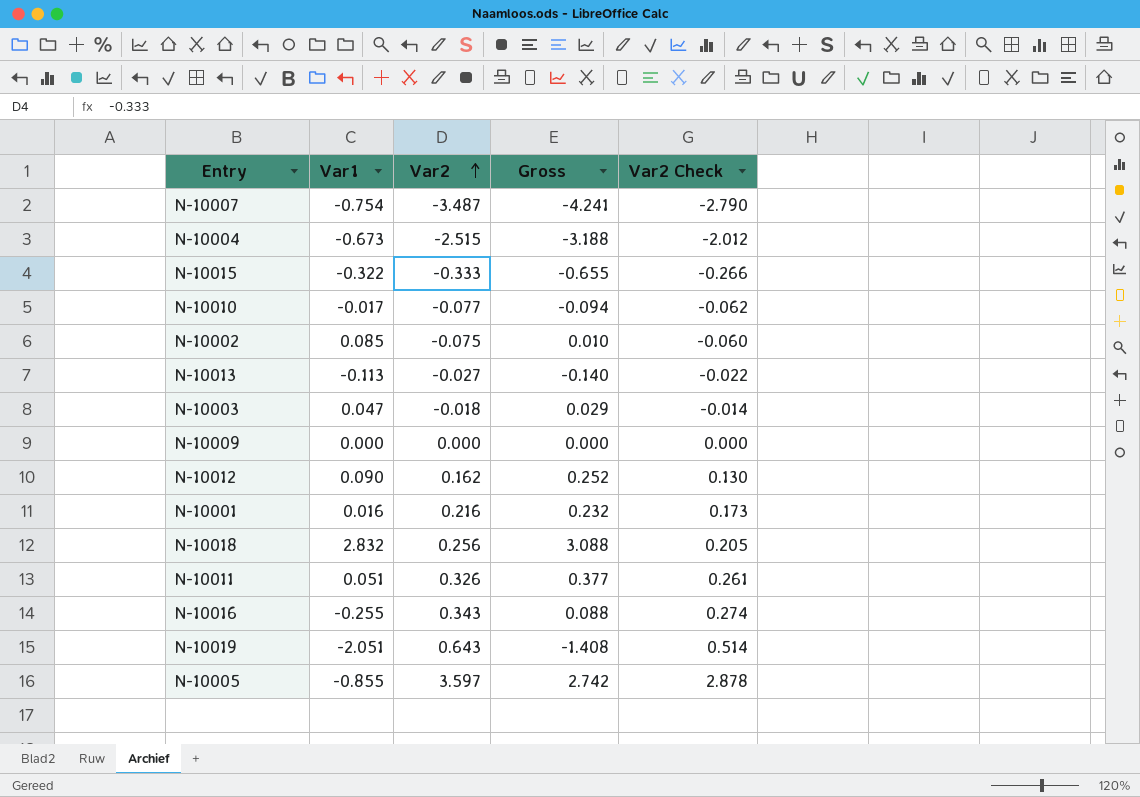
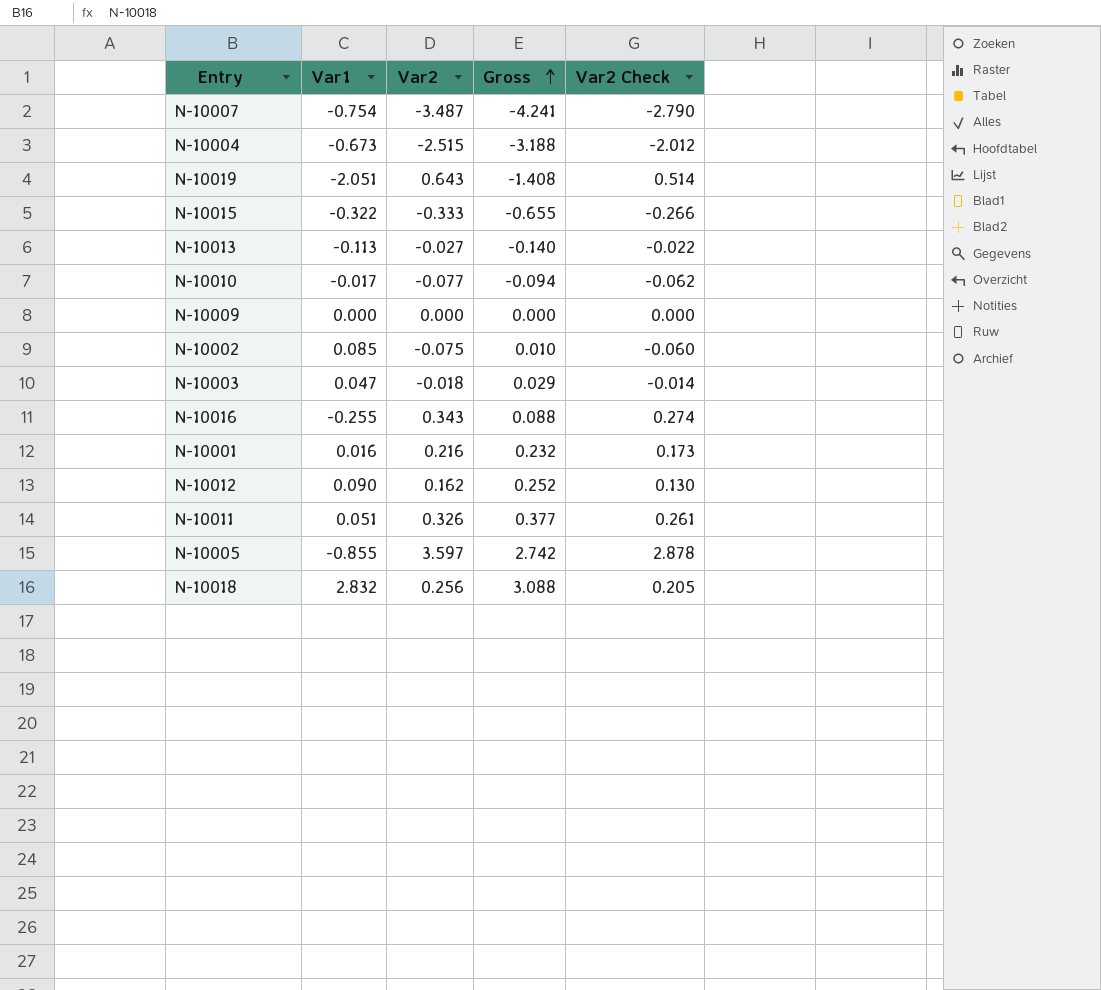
row order: Var2 ascending -> Gross ascending

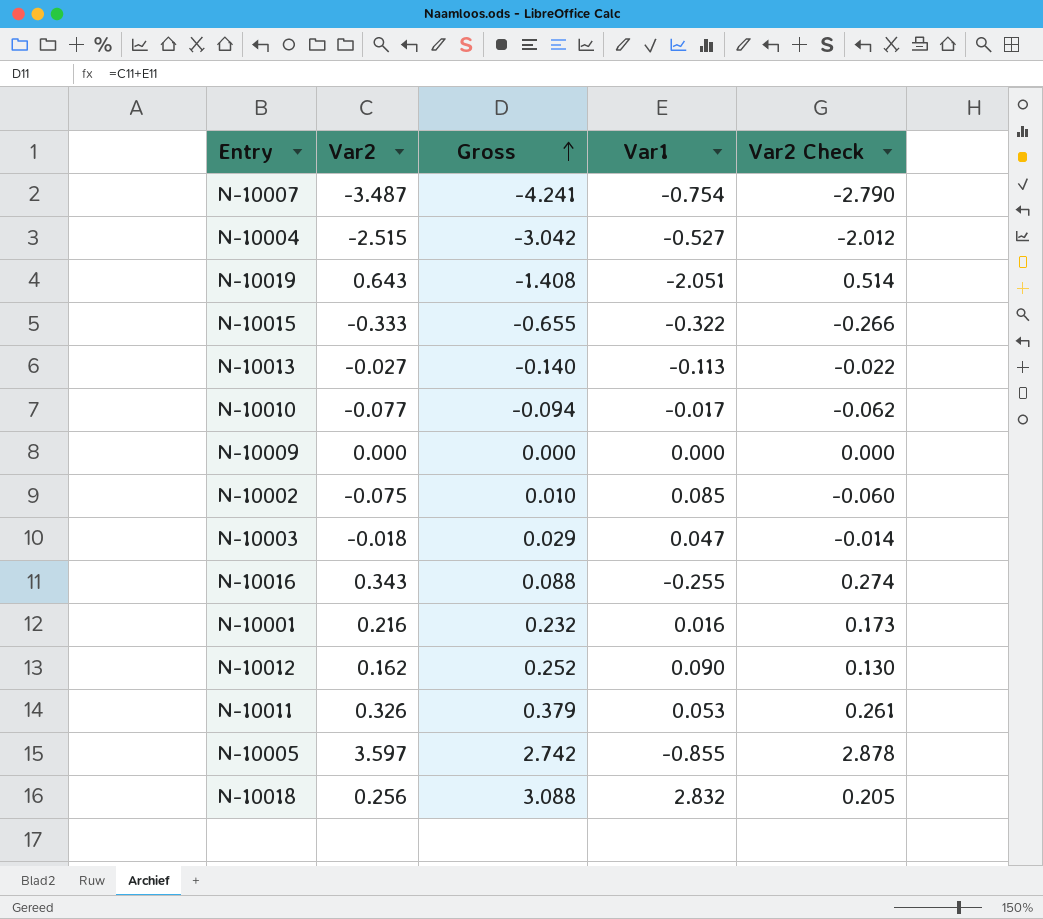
column Var1 | position: 2 -> 4
N-10004 | Gross: -3.188 -> -3.042
N-10004 | Var1: -0.673 -> -0.527
N-10011 | Gross: 0.377 -> 0.379
N-10011 | Var1: 0.051 -> 0.053

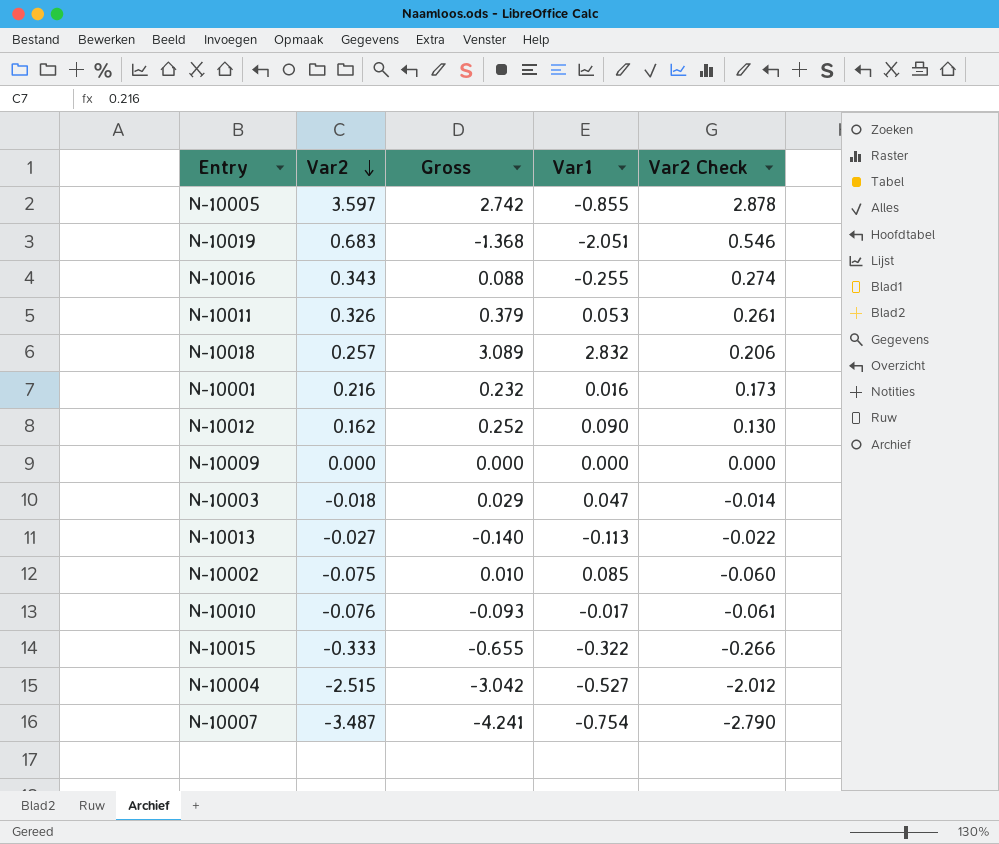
row order: Gross ascending -> Var2 descending
N-10019 | Var2: 0.643 -> 0.683
N-10019 | Gross: -1.408 -> -1.368
N-10019 | Var2 Check: 0.514 -> 0.546
N-10018 | Var2: 0.256 -> 0.257
N-10018 | Gross: 3.088 -> 3.089
N-10018 | Var2 Check: 0.205 -> 0.206
N-10010 | Var2: -0.077 -> -0.076
N-10010 | Gross: -0.094 -> -0.093
N-10010 | Var2 Check: -0.062 -> -0.061

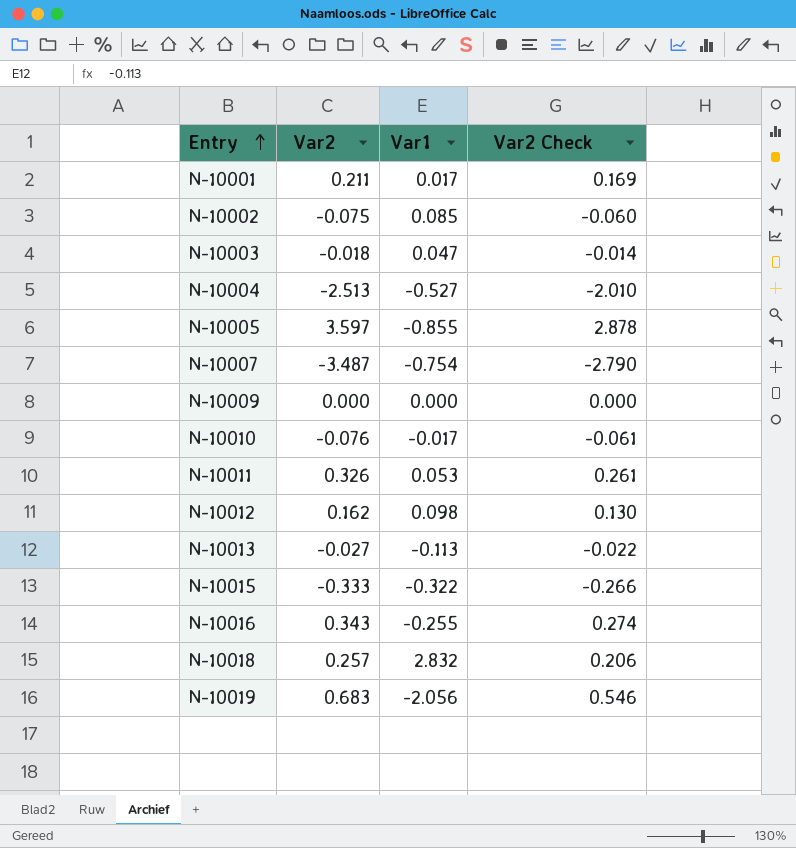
row order: Var2 descending -> Entry ascending
column Gross | formula: [Var2] + [Var1] -> none
N-10001 | Var2: 0.216 -> 0.211
N-10001 | Var1: 0.016 -> 0.017
N-10001 | Var2 Check: 0.173 -> 0.169
N-10004 | Var2: -2.515 -> -2.513
N-10004 | Var2 Check: -2.012 -> -2.010
N-10012 | Var1: 0.090 -> 0.098
N-10019 | Var1: -2.051 -> -2.056

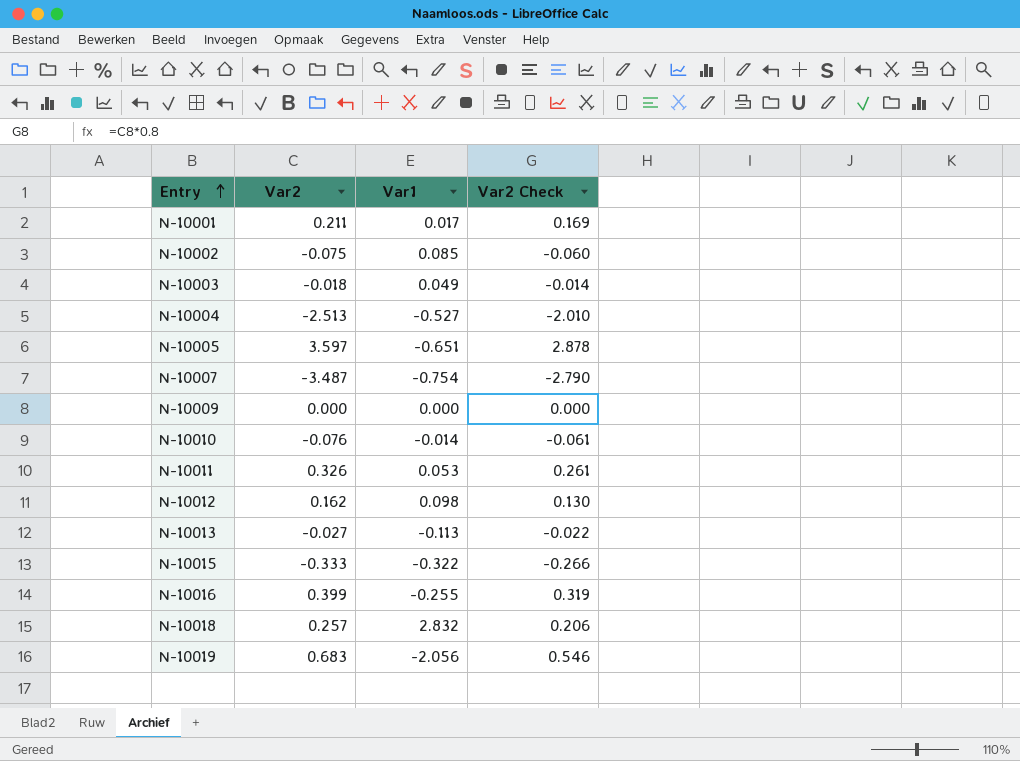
N-10003 | Var1: 0.047 -> 0.049
N-10005 | Var1: -0.855 -> -0.651
N-10010 | Var1: -0.017 -> -0.014
N-10016 | Var2: 0.343 -> 0.399
N-10016 | Var2 Check: 0.274 -> 0.319

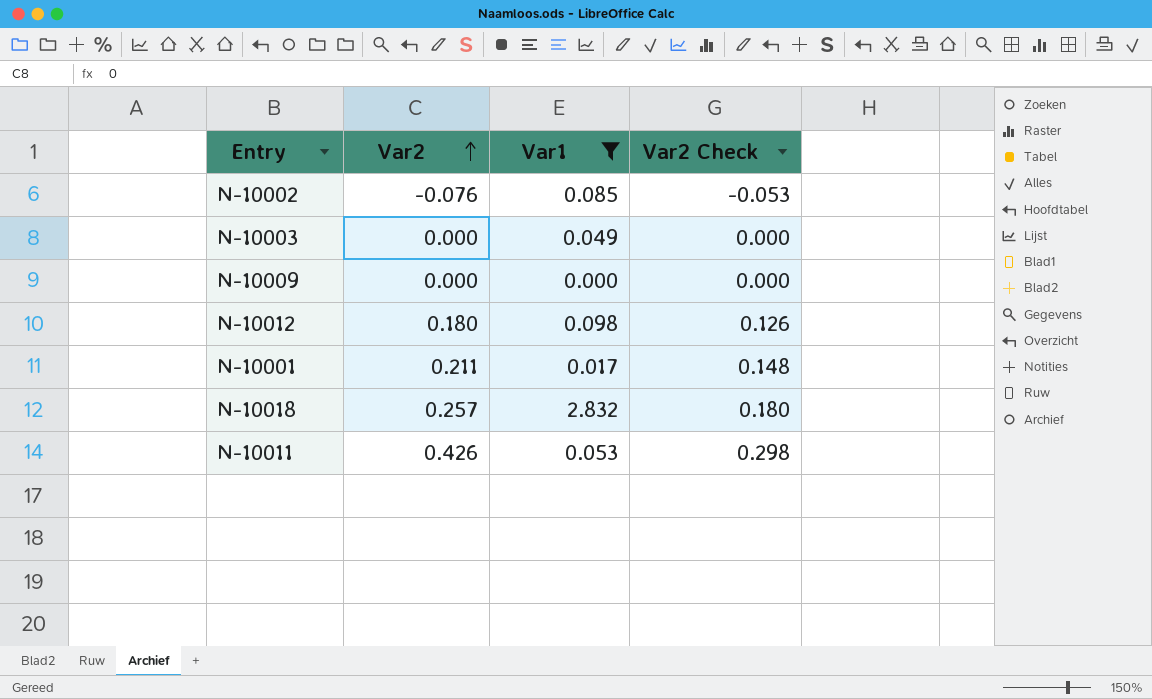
filter: none -> Var1 >= 0.000
row order: Entry ascending -> Var2 ascending
column Var2 Check | formula: [Var2] * 0.8 -> [Var2] * 0.7
N-10002 | Var2: -0.075 -> -0.076
N-10003 | Var2: -0.018 -> 0.000
N-10012 | Var2: 0.162 -> 0.180
N-10011 | Var2: 0.326 -> 0.426

